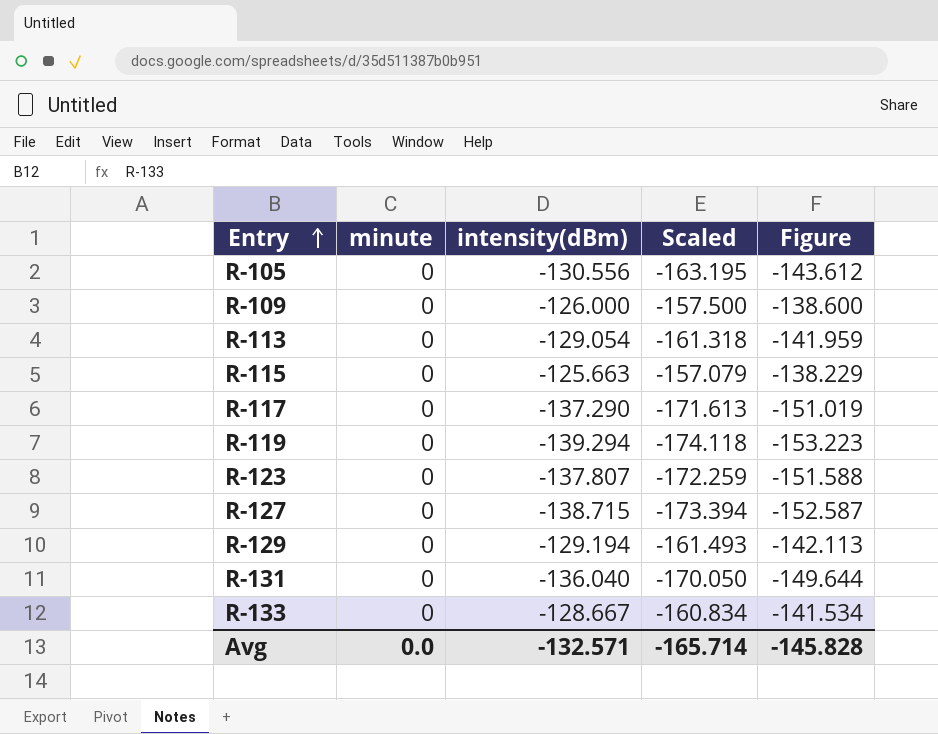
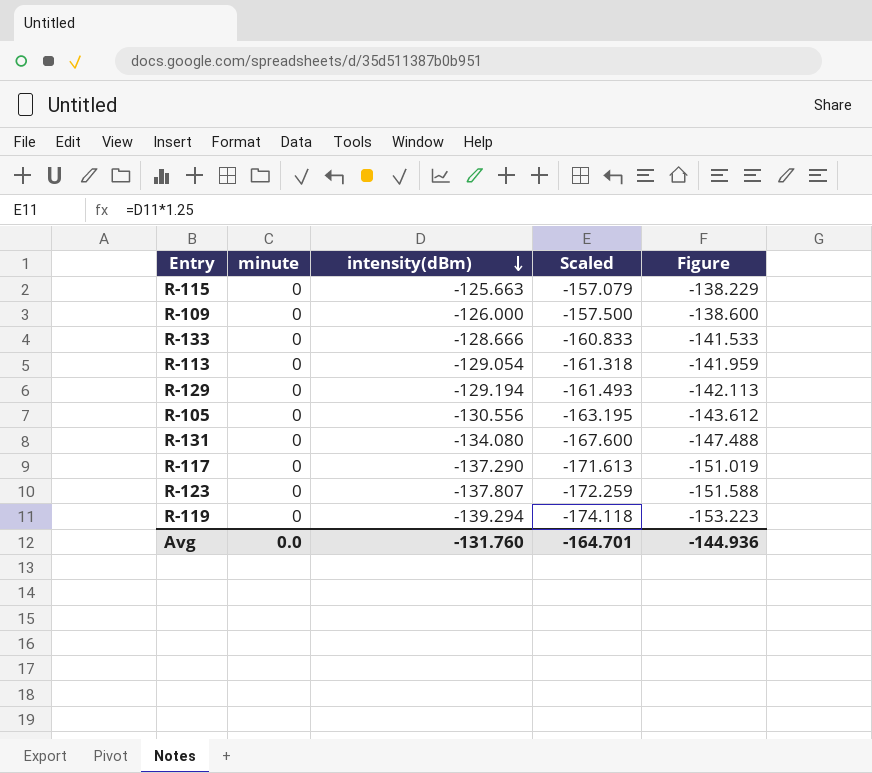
row order: Entry ascending -> intensity(dBm) descending
row R-127: 0 | -138.715 | -173.394 | -152.587 -> none
R-133 | intensity(dBm): -128.667 -> -128.666
R-133 | Scaled: -160.834 -> -160.833
R-133 | Figure: -141.534 -> -141.533
R-131 | intensity(dBm): -136.040 -> -134.080
R-131 | Scaled: -170.050 -> -167.600
R-131 | Figure: -149.644 -> -147.488
Avg | intensity(dBm): -132.571 -> -131.760
Avg | Scaled: -165.714 -> -164.701
Avg | Figure: -145.828 -> -144.936

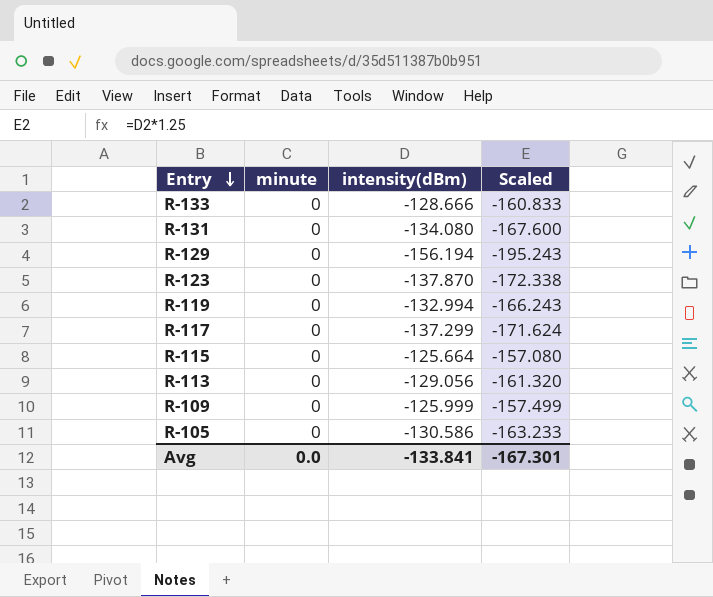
row order: intensity(dBm) descending -> Entry descending
column Figure | formula: [intensity(dBm)] * 1.1 -> none
R-129 | intensity(dBm): -129.194 -> -156.194
R-129 | Scaled: -161.493 -> -195.243
R-123 | intensity(dBm): -137.807 -> -137.870
R-123 | Scaled: -172.259 -> -172.338
R-119 | intensity(dBm): -139.294 -> -132.994
R-119 | Scaled: -174.118 -> -166.243
R-117 | intensity(dBm): -137.290 -> -137.299
R-117 | Scaled: -171.613 -> -171.624
R-115 | intensity(dBm): -125.663 -> -125.664
R-115 | Scaled: -157.079 -> -157.080
R-113 | intensity(dBm): -129.054 -> -129.056
R-113 | Scaled: -161.318 -> -161.320
R-109 | intensity(dBm): -126.000 -> -125.999
R-109 | Scaled: -157.500 -> -157.499
R-105 | intensity(dBm): -130.556 -> -130.586
R-105 | Scaled: -163.195 -> -163.233
Avg | intensity(dBm): -131.760 -> -133.841
Avg | Scaled: -164.701 -> -167.301

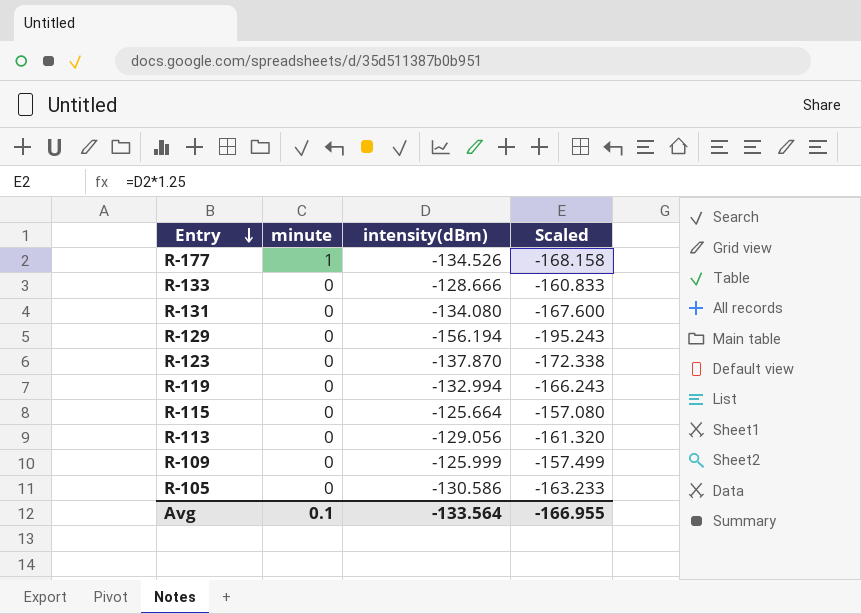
row R-117: 0 | -137.299 | -171.624 -> none
row R-177: none -> 1 | -134.526 | -168.158
Avg | minute: 0.0 -> 0.1
Avg | intensity(dBm): -133.841 -> -133.564
Avg | Scaled: -167.301 -> -166.955

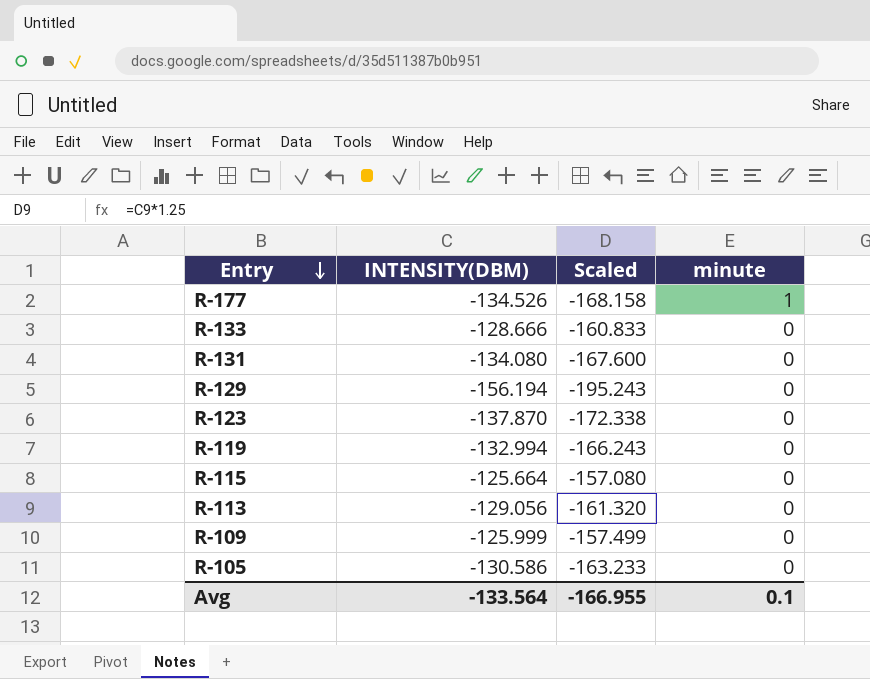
column name: intensity(dBm) -> INTENSITY(DBM)
column minute | position: 2 -> 4

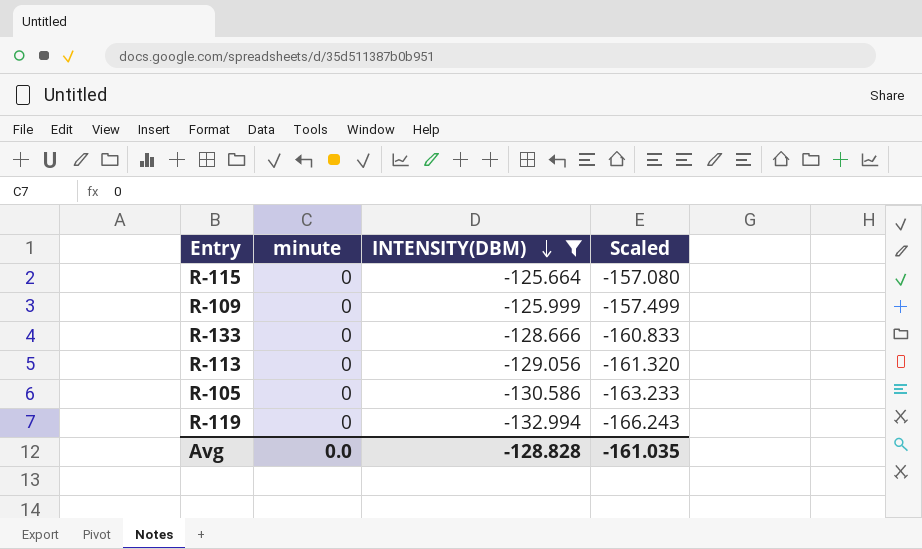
filter: none -> INTENSITY(DBM) >= -132.994
row order: Entry descending -> INTENSITY(DBM) descending
column minute | position: 4 -> 2
Avg | minute: 0.1 -> 0.0
Avg | INTENSITY(DBM): -133.564 -> -128.828
Avg | Scaled: -166.955 -> -161.035

